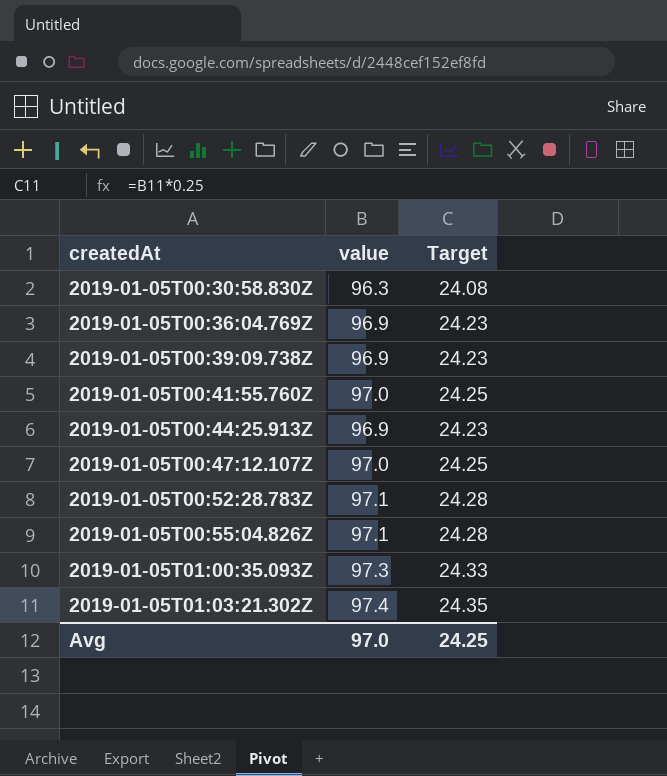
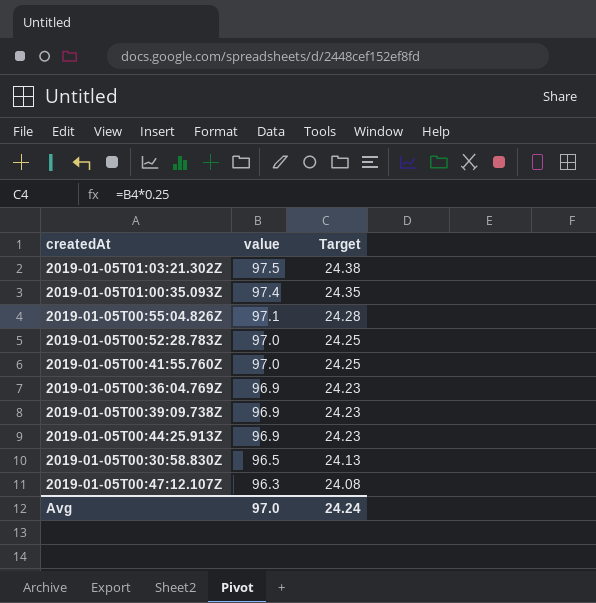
row order: createdAt ascending -> value descending
2019-01-05T01:03:21.302Z | value: 97.4 -> 97.5
2019-01-05T01:03:21.302Z | Target: 24.35 -> 24.38
2019-01-05T01:00:35.093Z | value: 97.3 -> 97.4
2019-01-05T01:00:35.093Z | Target: 24.33 -> 24.35
2019-01-05T00:52:28.783Z | value: 97.1 -> 97.0
2019-01-05T00:52:28.783Z | Target: 24.28 -> 24.25
2019-01-05T00:30:58.830Z | value: 96.3 -> 96.5
2019-01-05T00:30:58.830Z | Target: 24.08 -> 24.13
2019-01-05T00:47:12.107Z | value: 97.0 -> 96.3
2019-01-05T00:47:12.107Z | Target: 24.25 -> 24.08
Avg | Target: 24.25 -> 24.24

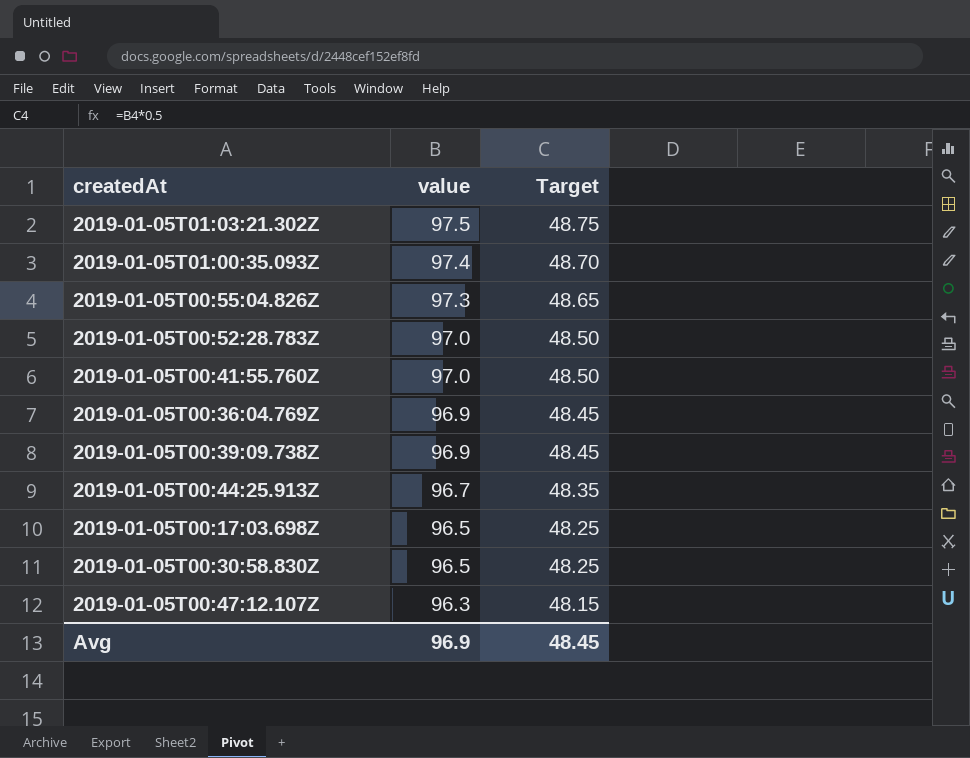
column Target | formula: [value] * 0.25 -> [value] * 0.5
2019-01-05T00:55:04.826Z | value: 97.1 -> 97.3
2019-01-05T00:44:25.913Z | value: 96.9 -> 96.7
row 2019-01-05T00:17:03.698Z: none -> 96.5 | 48.25
Avg | value: 97.0 -> 96.9
Avg | Target: 24.24 -> 48.45

